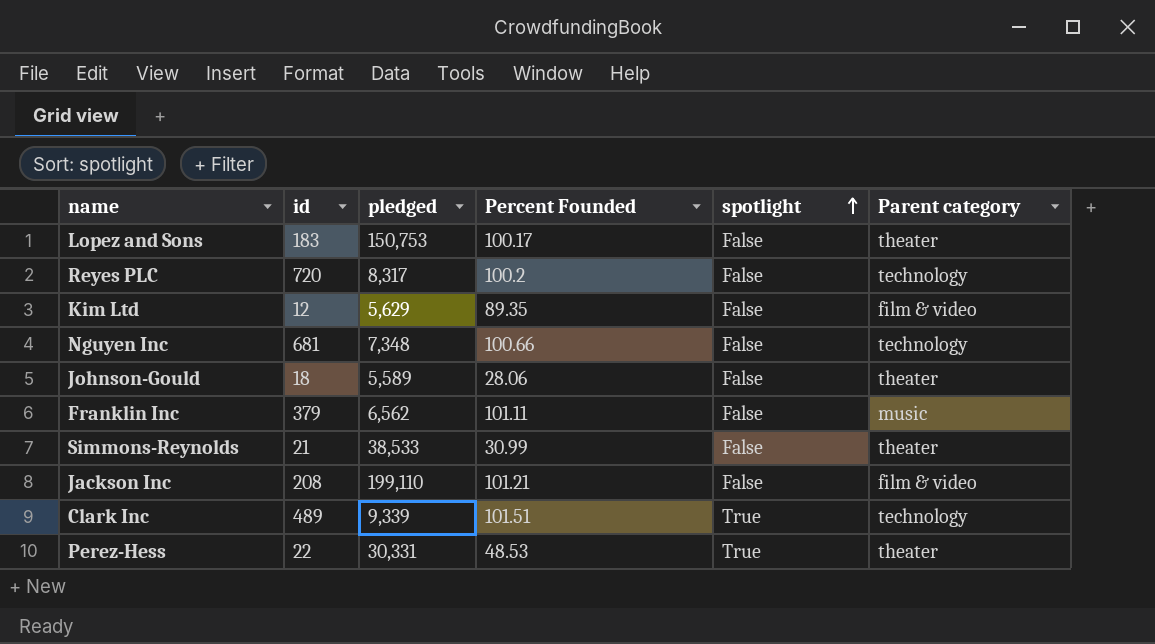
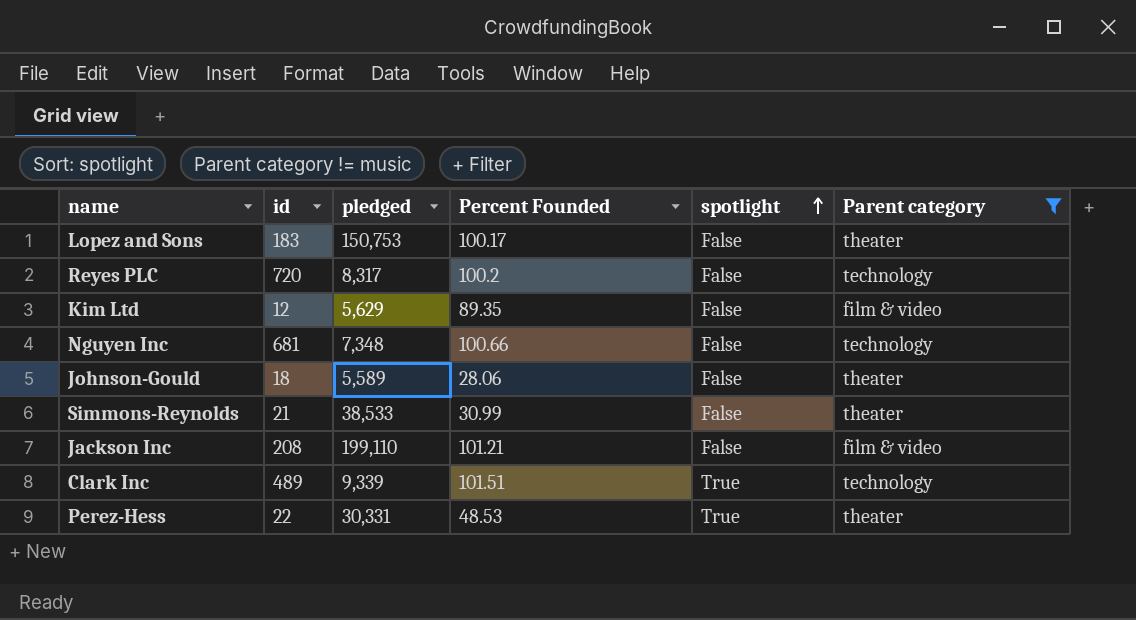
filter: none -> Parent category != music

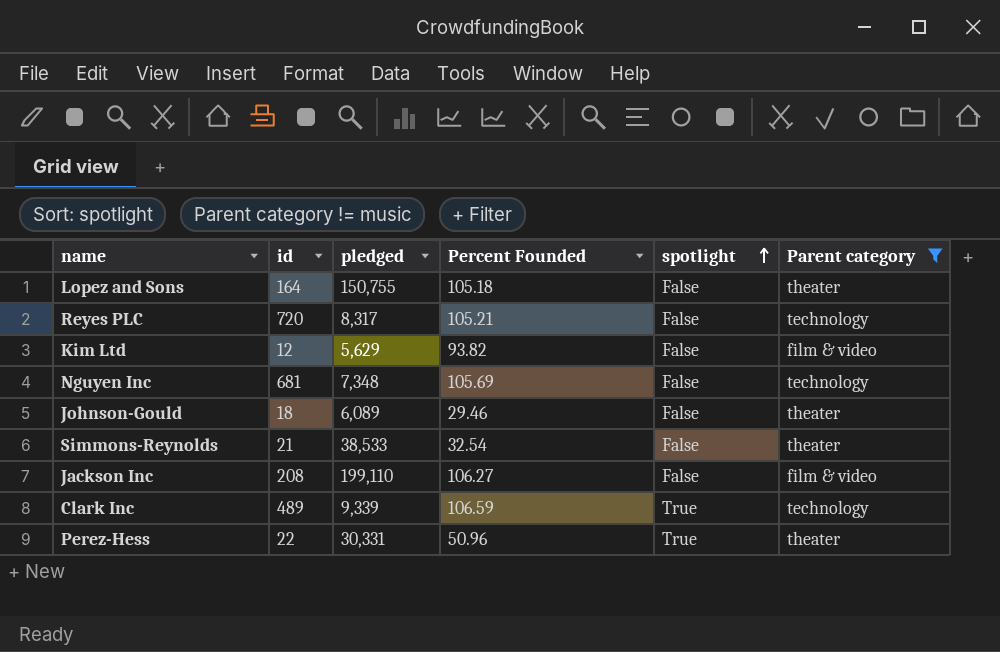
Lopez and Sons | id: 183 -> 164
Lopez and Sons | pledged: 150,753 -> 150,755
Lopez and Sons | Percent Founded: 100.17 -> 105.18
Reyes PLC | Percent Founded: 100.2 -> 105.21
Kim Ltd | Percent Founded: 89.35 -> 93.82
Nguyen Inc | Percent Founded: 100.66 -> 105.69
Johnson-Gould | pledged: 5,589 -> 6,089
Johnson-Gould | Percent Founded: 28.06 -> 29.46
Simmons-Reynolds | Percent Founded: 30.99 -> 32.54
Jackson Inc | Percent Founded: 101.21 -> 106.27
Clark Inc | Percent Founded: 101.51 -> 106.59
Perez-Hess | Percent Founded: 48.53 -> 50.96

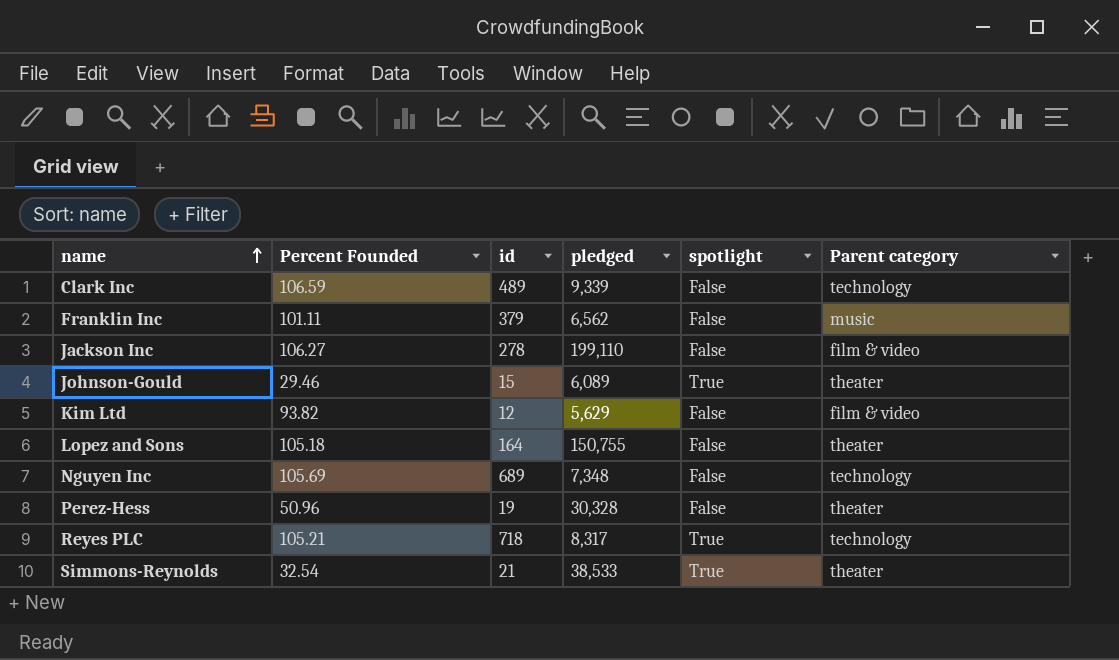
filter: Parent category != music -> none
row order: spotlight ascending -> name ascending
column Percent Founded | position: 4 -> 2
Clark Inc | spotlight: True -> False
Jackson Inc | id: 208 -> 278
Johnson-Gould | id: 18 -> 15
Johnson-Gould | spotlight: False -> True
Nguyen Inc | id: 681 -> 689
Perez-Hess | id: 22 -> 19
Perez-Hess | pledged: 30,331 -> 30,328
Perez-Hess | spotlight: True -> False
Reyes PLC | id: 720 -> 718
Reyes PLC | spotlight: False -> True
Simmons-Reynolds | spotlight: False -> True

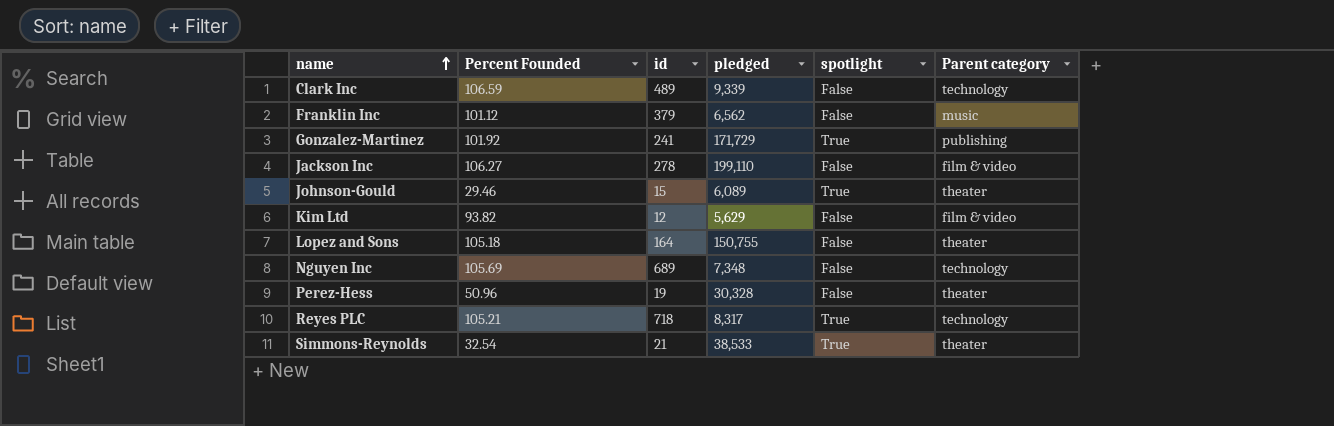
Franklin Inc | Percent Founded: 101.11 -> 101.12
row Gonzalez-Martinez: none -> 101.92 | 241 | 171,729 | True | publishing

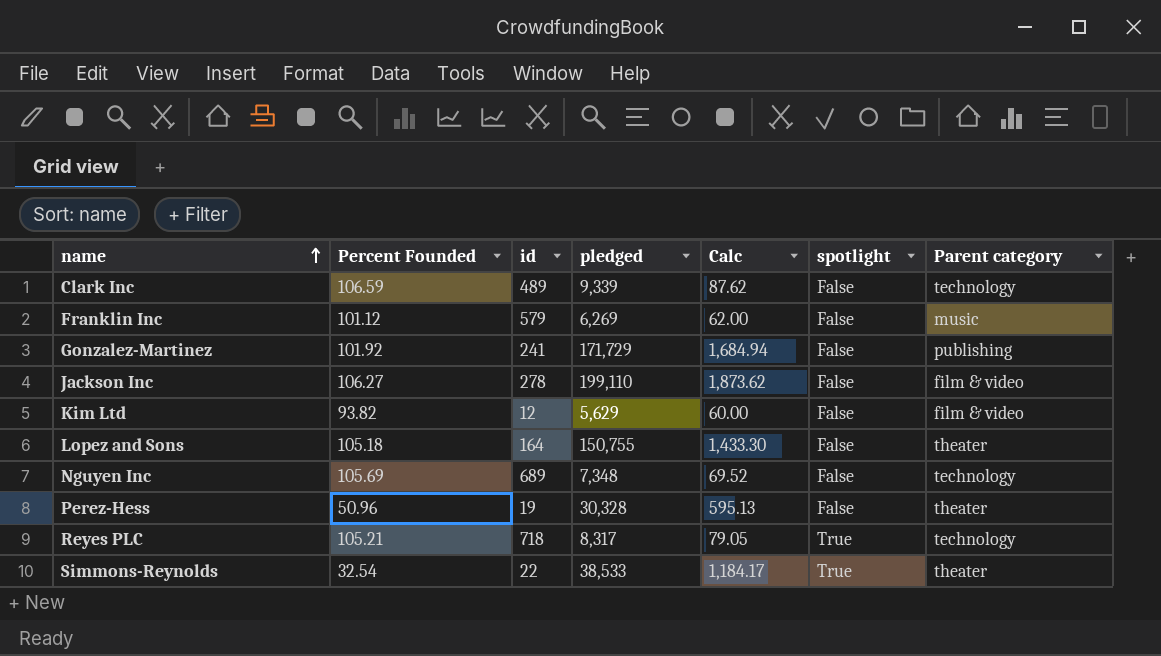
column Calc | formula: none -> [pledged] / [Percent Founded]
row Johnson-Gould: 29.46 | 15 | 6,089 | True | theater -> none
Franklin Inc | id: 379 -> 579
Franklin Inc | pledged: 6,562 -> 6,269
Gonzalez-Martinez | spotlight: True -> False
Simmons-Reynolds | id: 21 -> 22

